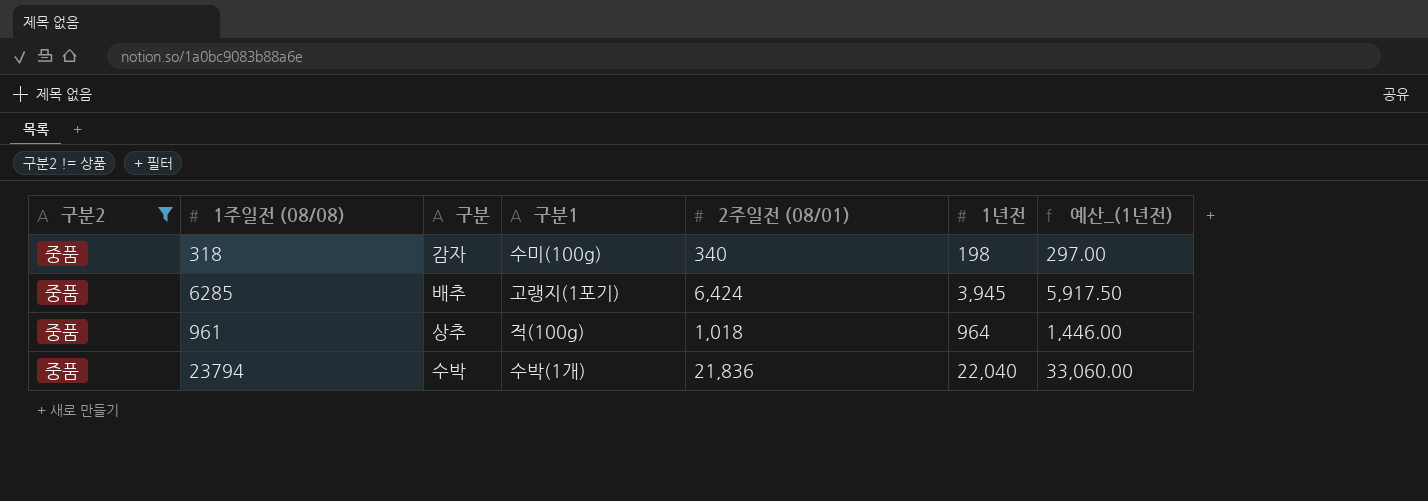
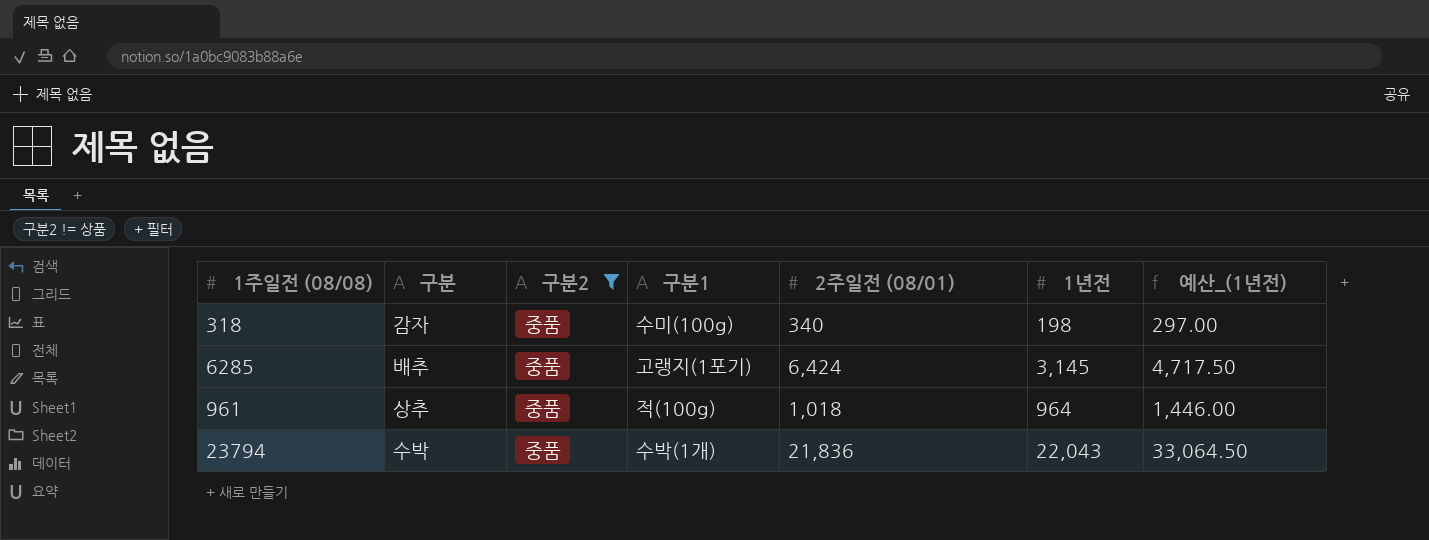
column 구분2 | position: 1 -> 3
6285 | 1년전: 3,945 -> 3,145
6285 | 예산_(1년전): 5,917.50 -> 4,717.50
23794 | 1년전: 22,040 -> 22,043
23794 | 예산_(1년전): 33,060.00 -> 33,064.50

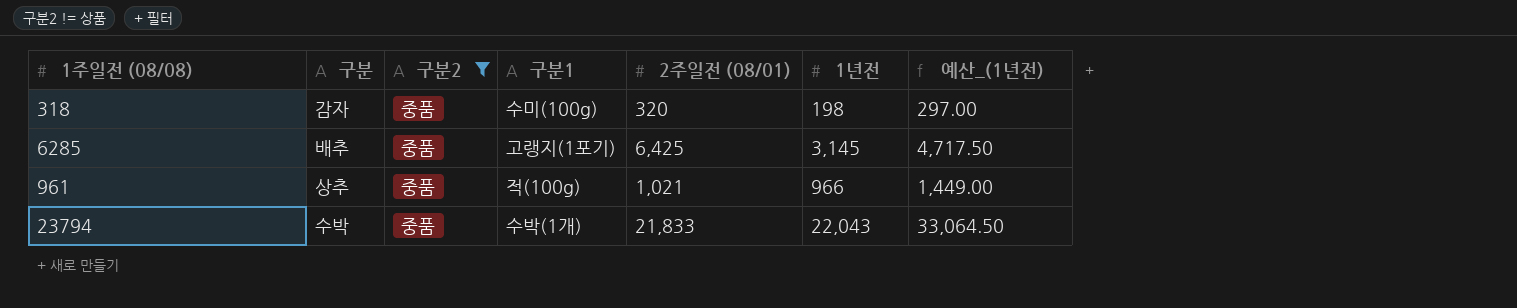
318 | 2주일전 (08/01): 340 -> 320
6285 | 2주일전 (08/01): 6,424 -> 6,425
961 | 2주일전 (08/01): 1,018 -> 1,021
961 | 1년전: 964 -> 966
961 | 예산_(1년전): 1,446.00 -> 1,449.00
23794 | 2주일전 (08/01): 21,836 -> 21,833

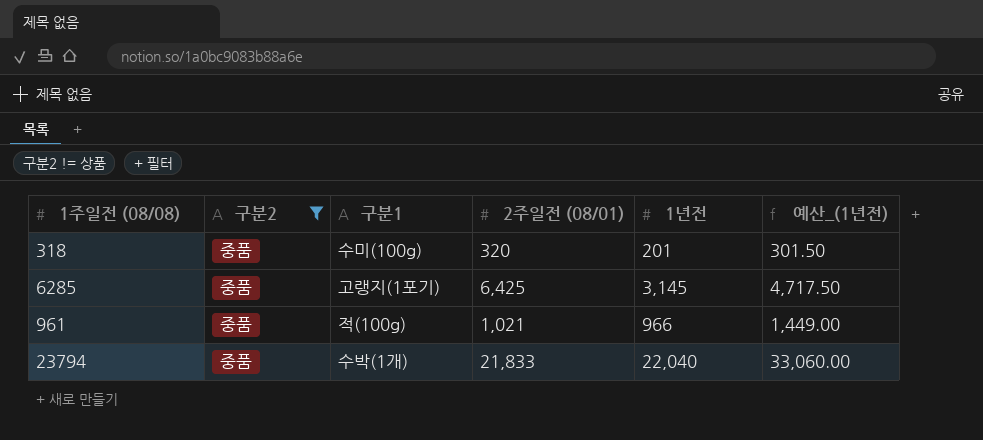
column 구분 | position: 2 -> none
318 | 1년전: 198 -> 201
318 | 예산_(1년전): 297.00 -> 301.50
23794 | 1년전: 22,043 -> 22,040
23794 | 예산_(1년전): 33,064.50 -> 33,060.00

